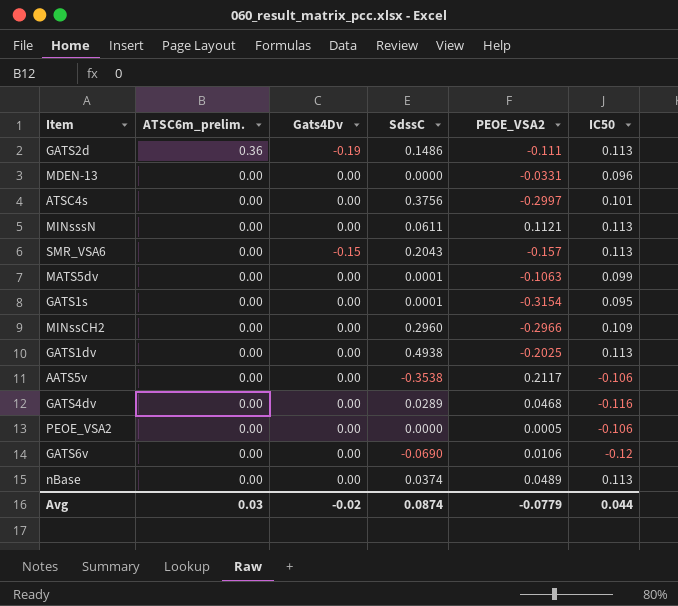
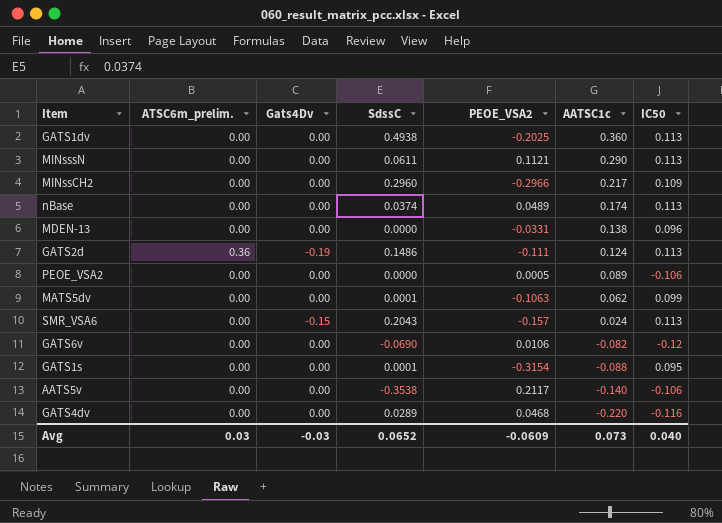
row order: ATSC6m_prelim. descending -> AATSC1c descending
column AATSC1c | position: none -> 6
row ATSC4s: 0.00 | 0.00 | 0.3756 | -0.2997 | 0.101 -> none
Avg | Gats4Dv: -0.02 -> -0.03
Avg | SdssC: 0.0874 -> 0.0652
Avg | PEOE_VSA2: -0.0779 -> -0.0609
Avg | IC50: 0.044 -> 0.040

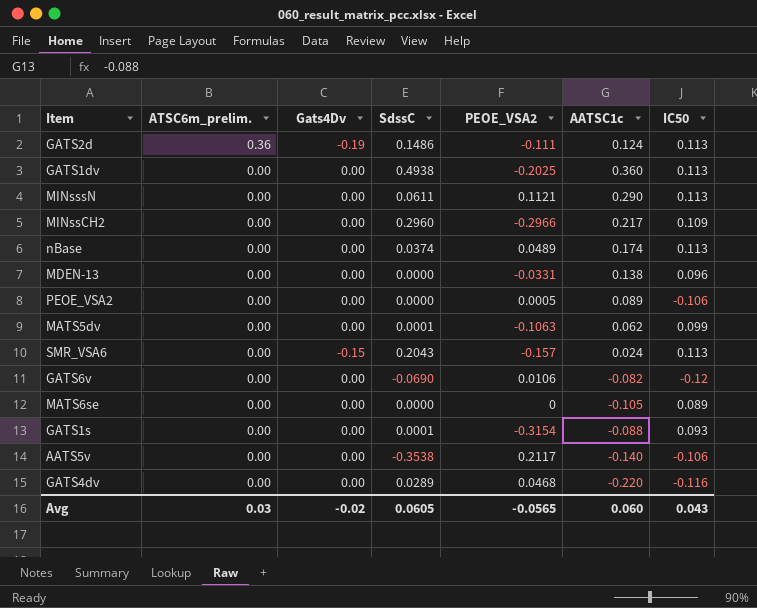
row order: AATSC1c descending -> ATSC6m_prelim. descending
row MATS6se: none -> 0.00 | 0.00 | 0.0000 | 0 | -0.105 | 0.089
GATS1s | IC50: 0.095 -> 0.093
Avg | Gats4Dv: -0.03 -> -0.02
Avg | SdssC: 0.0652 -> 0.0605
Avg | PEOE_VSA2: -0.0609 -> -0.0565
Avg | AATSC1c: 0.073 -> 0.060
Avg | IC50: 0.040 -> 0.043

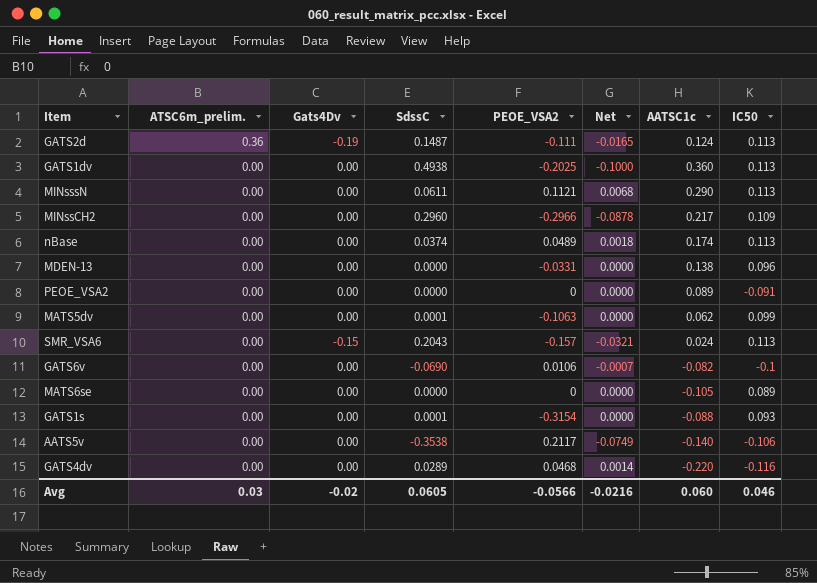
column Net | formula: none -> [SdssC] * [PEOE_VSA2]
GATS2d | SdssC: 0.1486 -> 0.1487
PEOE_VSA2 | PEOE_VSA2: 0.0005 -> 0
PEOE_VSA2 | IC50: -0.106 -> -0.091
GATS6v | IC50: -0.12 -> -0.1
Avg | PEOE_VSA2: -0.0565 -> -0.0566
Avg | IC50: 0.043 -> 0.046

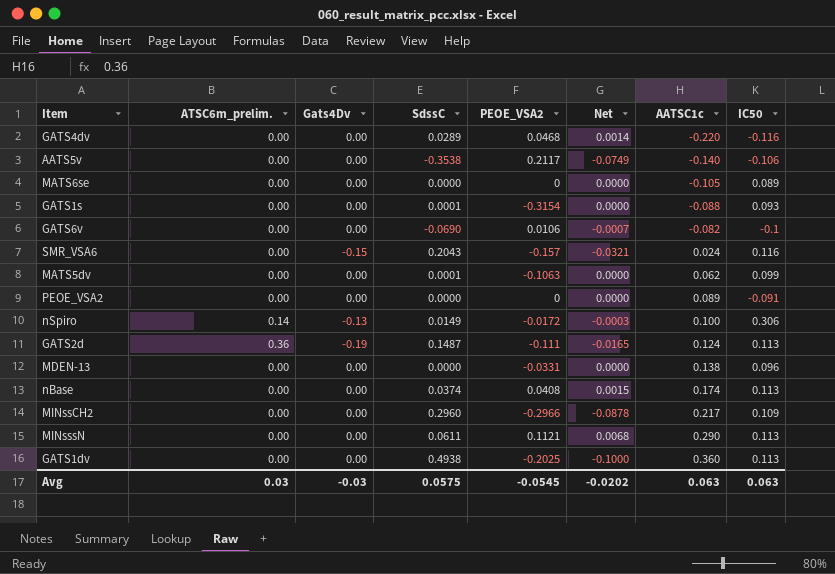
row order: ATSC6m_prelim. descending -> AATSC1c ascending
SMR_VSA6 | IC50: 0.113 -> 0.116
row nSpiro: none -> 0.14 | -0.13 | 0.0149 | -0.0172 | -0.0003 | 0.100 | 0.306
nBase | PEOE_VSA2: 0.0489 -> 0.0408
nBase | Net: 0.0018 -> 0.0015
Avg | Gats4Dv: -0.02 -> -0.03
Avg | SdssC: 0.0605 -> 0.0575
Avg | PEOE_VSA2: -0.0566 -> -0.0545
Avg | Net: -0.0216 -> -0.0202
Avg | AATSC1c: 0.060 -> 0.063
Avg | IC50: 0.046 -> 0.063

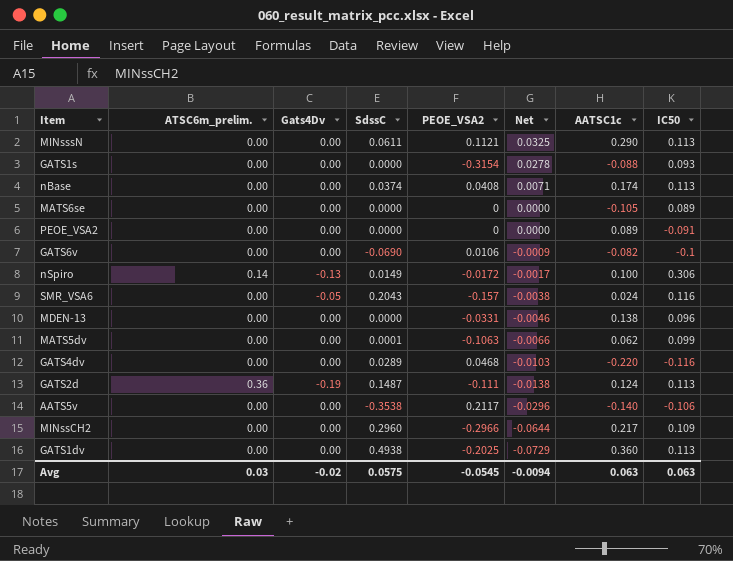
row order: AATSC1c ascending -> Net descending
column Net | formula: [SdssC] * [PEOE_VSA2] -> [PEOE_VSA2] * [AATSC1c]
GATS1s | SdssC: 0.0001 -> 0.0000
SMR_VSA6 | Gats4Dv: -0.15 -> -0.05
Avg | Gats4Dv: -0.03 -> -0.02
Avg | Net: -0.0202 -> -0.0094

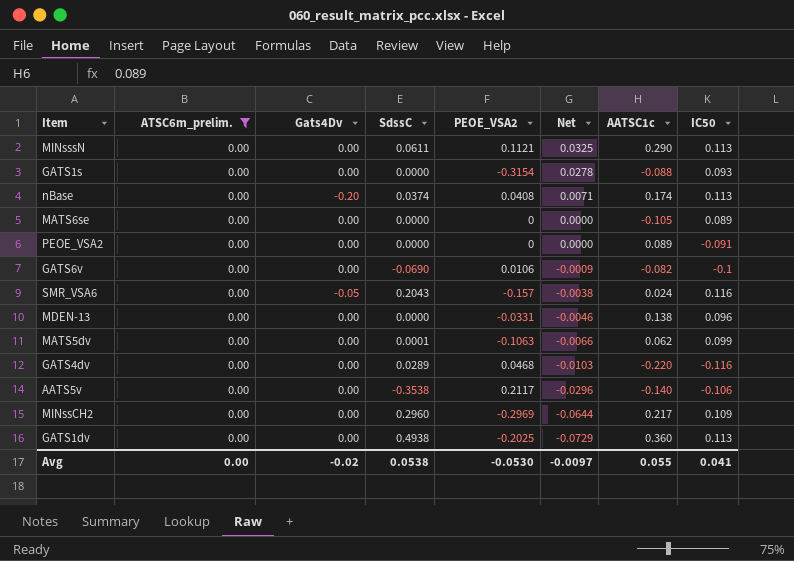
filter: none -> ATSC6m_prelim. = 0.00
nBase | Gats4Dv: 0.00 -> -0.20
MINssCH2 | PEOE_VSA2: -0.2966 -> -0.2969
Avg | ATSC6m_prelim.: 0.03 -> 0.00
Avg | SdssC: 0.0575 -> 0.0538
Avg | PEOE_VSA2: -0.0545 -> -0.0530
Avg | Net: -0.0094 -> -0.0097
Avg | AATSC1c: 0.063 -> 0.055
Avg | IC50: 0.063 -> 0.041

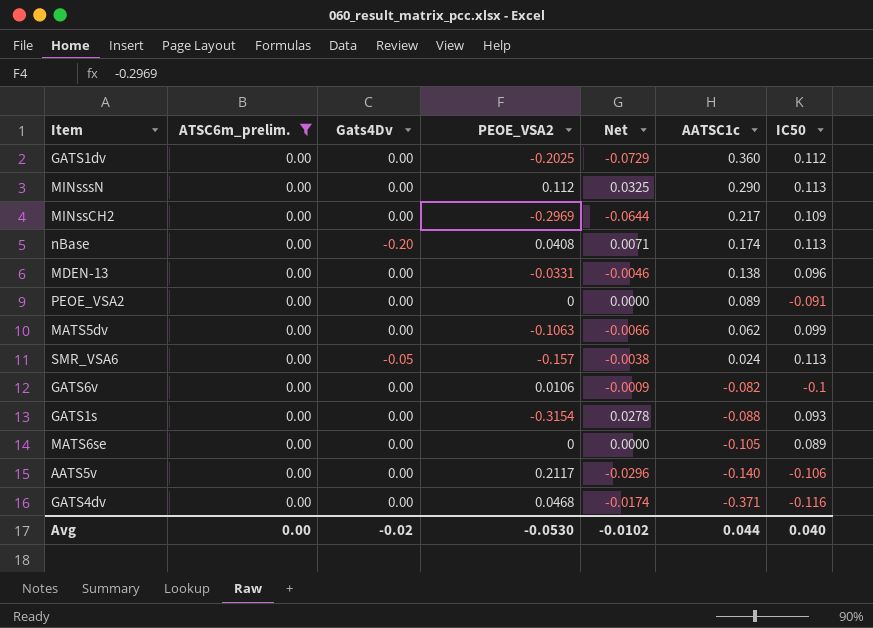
row order: Net descending -> AATSC1c descending
column SdssC | position: 4 -> none
GATS1dv | IC50: 0.113 -> 0.112
MINsssN | PEOE_VSA2: 0.1121 -> 0.112
SMR_VSA6 | IC50: 0.116 -> 0.113
GATS4dv | Net: -0.0103 -> -0.0174
GATS4dv | AATSC1c: -0.220 -> -0.371
Avg | Net: -0.0097 -> -0.0102
Avg | AATSC1c: 0.055 -> 0.044
Avg | IC50: 0.041 -> 0.040

